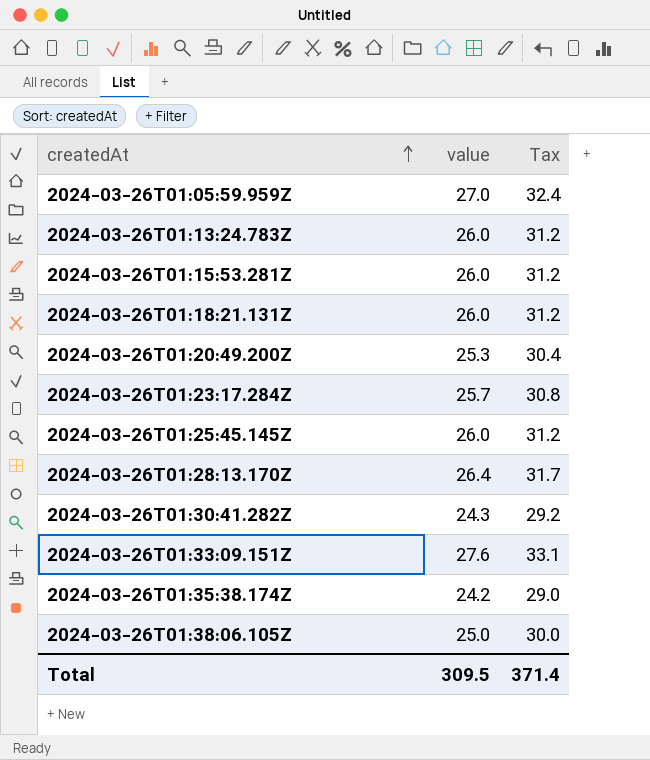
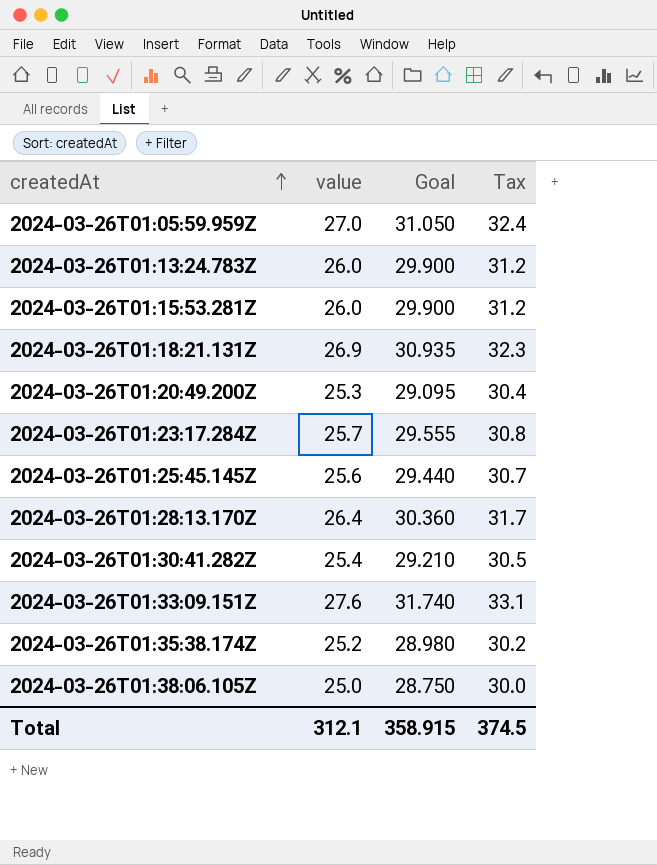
column Goal | formula: none -> [value] * 1.15
2024-03-26T01:18:21.131Z | value: 26.0 -> 26.9
2024-03-26T01:18:21.131Z | Tax: 31.2 -> 32.3
2024-03-26T01:25:45.145Z | value: 26.0 -> 25.6
2024-03-26T01:25:45.145Z | Tax: 31.2 -> 30.7
2024-03-26T01:30:41.282Z | value: 24.3 -> 25.4
2024-03-26T01:30:41.282Z | Tax: 29.2 -> 30.5
2024-03-26T01:35:38.174Z | value: 24.2 -> 25.2
2024-03-26T01:35:38.174Z | Tax: 29.0 -> 30.2
Total | value: 309.5 -> 312.1
Total | Tax: 371.4 -> 374.5

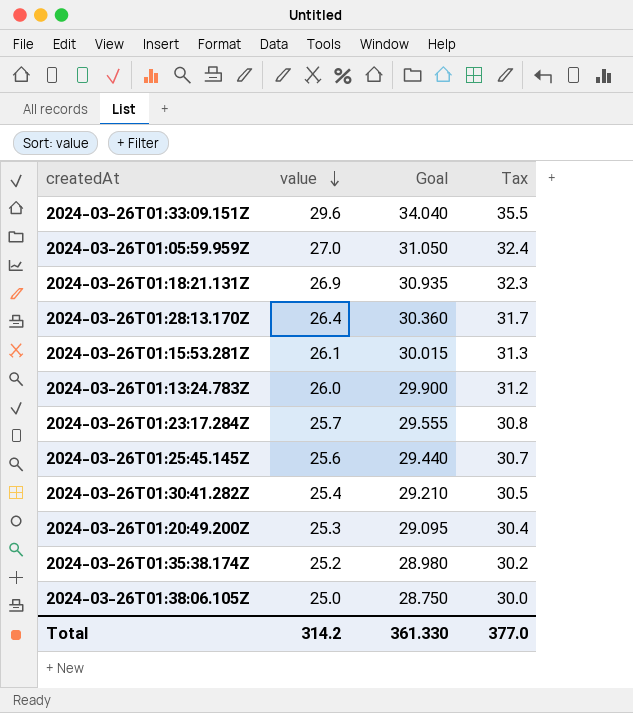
row order: createdAt ascending -> value descending
2024-03-26T01:33:09.151Z | value: 27.6 -> 29.6
2024-03-26T01:33:09.151Z | Goal: 31.740 -> 34.040
2024-03-26T01:33:09.151Z | Tax: 33.1 -> 35.5
2024-03-26T01:15:53.281Z | value: 26.0 -> 26.1
2024-03-26T01:15:53.281Z | Goal: 29.900 -> 30.015
2024-03-26T01:15:53.281Z | Tax: 31.2 -> 31.3
Total | value: 312.1 -> 314.2
Total | Goal: 358.915 -> 361.330
Total | Tax: 374.5 -> 377.0

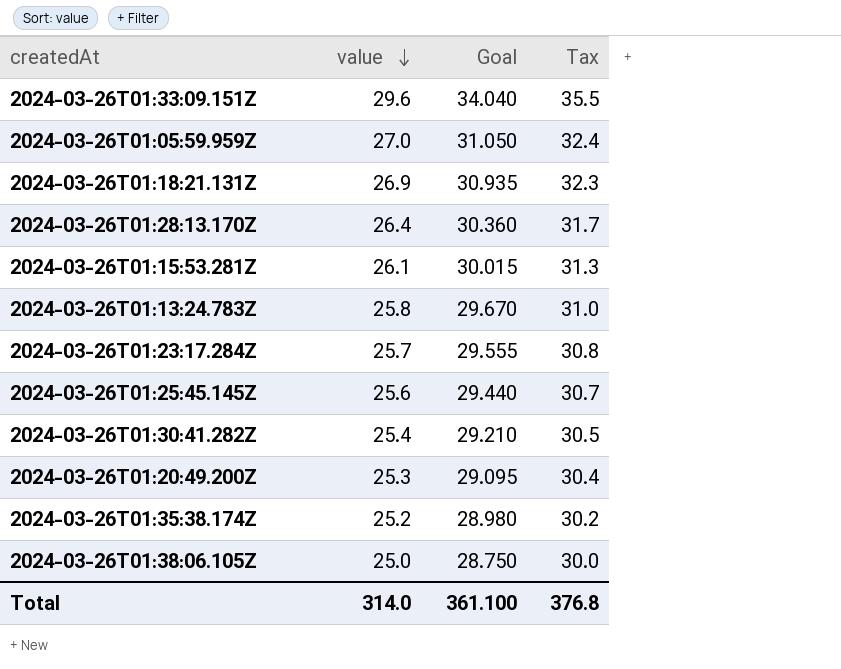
2024-03-26T01:13:24.783Z | value: 26.0 -> 25.8
2024-03-26T01:13:24.783Z | Goal: 29.900 -> 29.670
2024-03-26T01:13:24.783Z | Tax: 31.2 -> 31.0
Total | value: 314.2 -> 314.0
Total | Goal: 361.330 -> 361.100
Total | Tax: 377.0 -> 376.8

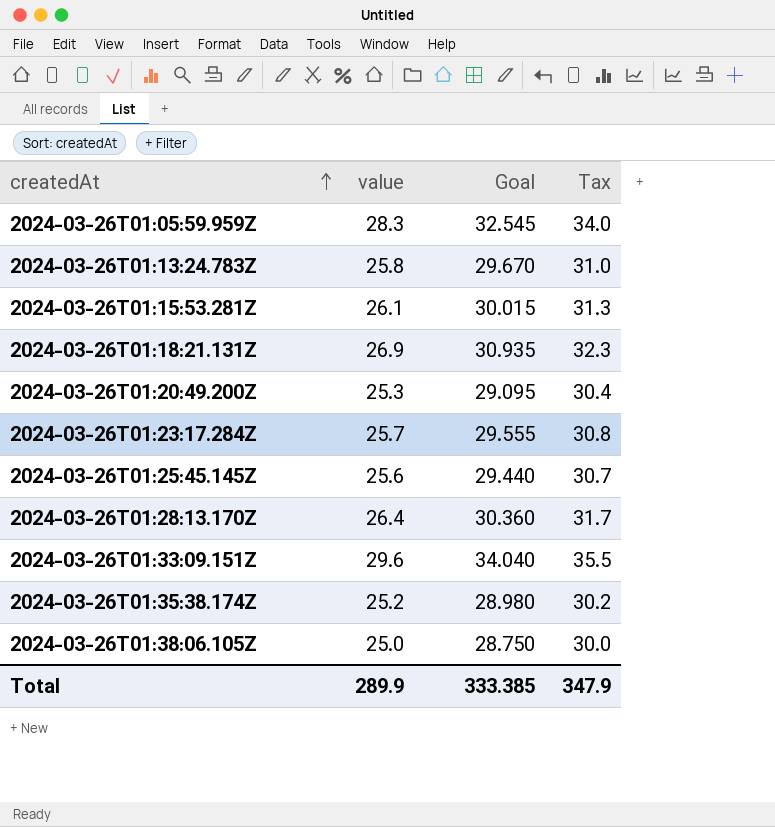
row order: value descending -> createdAt ascending
row 2024-03-26T01:30:41.282Z: 25.4 | 29.210 | 30.5 -> none
2024-03-26T01:05:59.959Z | value: 27.0 -> 28.3
2024-03-26T01:05:59.959Z | Goal: 31.050 -> 32.545
2024-03-26T01:05:59.959Z | Tax: 32.4 -> 34.0
Total | value: 314.0 -> 289.9
Total | Goal: 361.100 -> 333.385
Total | Tax: 376.8 -> 347.9

